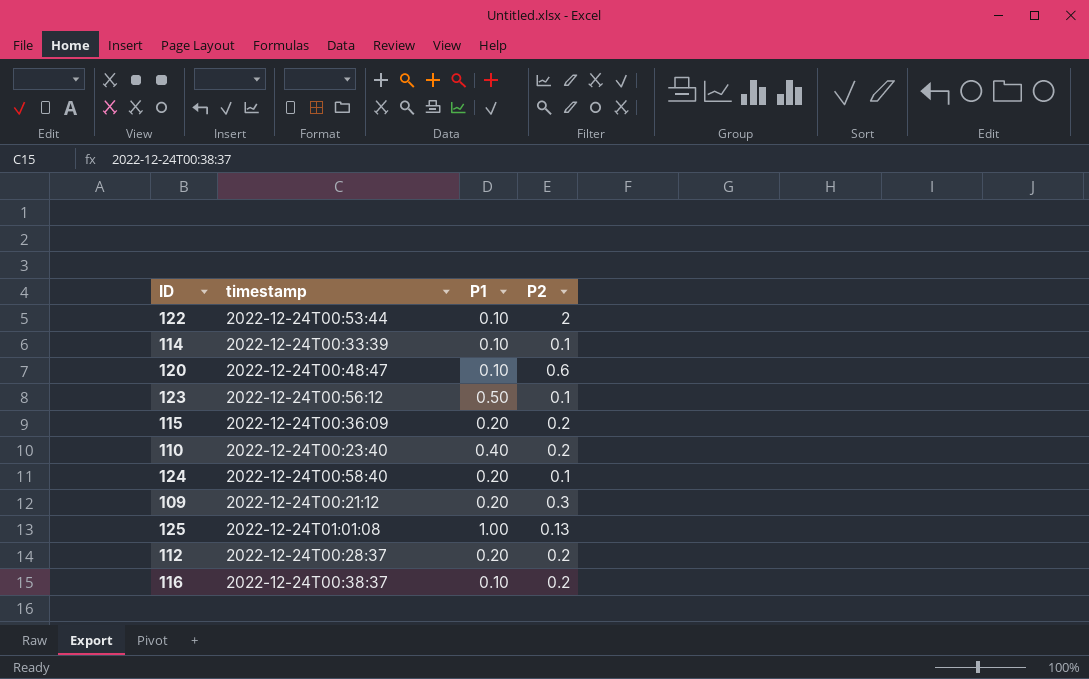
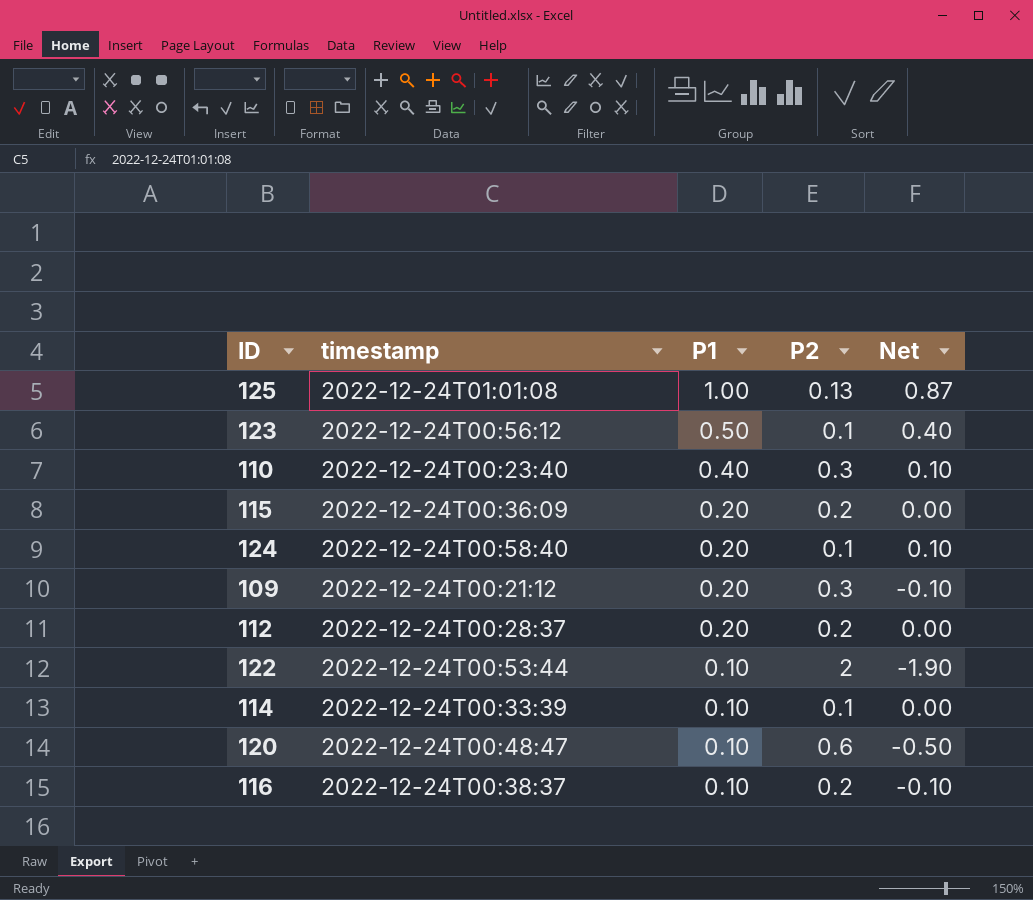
row order: none -> P1 descending
column Net | formula: none -> [P1] - [P2]
110 | P2: 0.2 -> 0.3

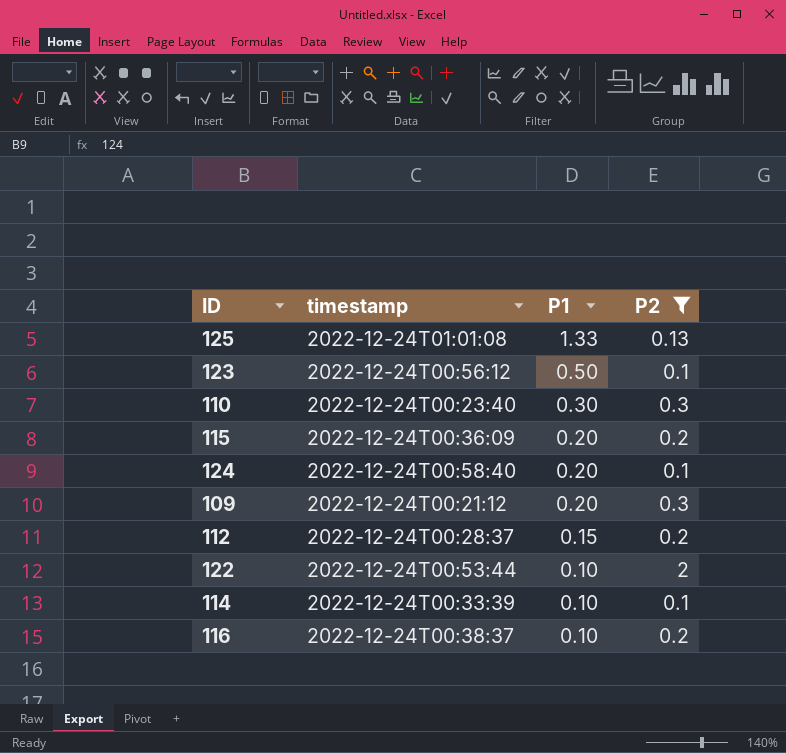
filter: none -> P2 != 0.6
column Net | formula: [P1] - [P2] -> none
125 | P1: 1.00 -> 1.33
110 | P1: 0.40 -> 0.30
112 | P1: 0.20 -> 0.15

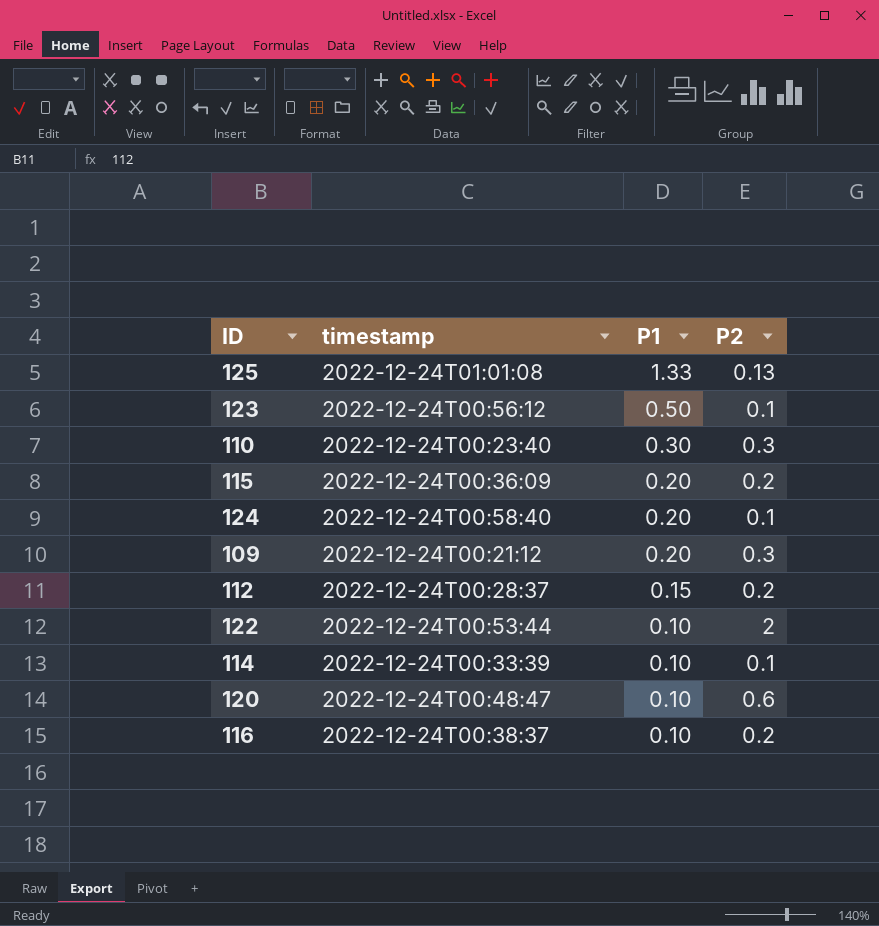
filter: P2 != 0.6 -> none

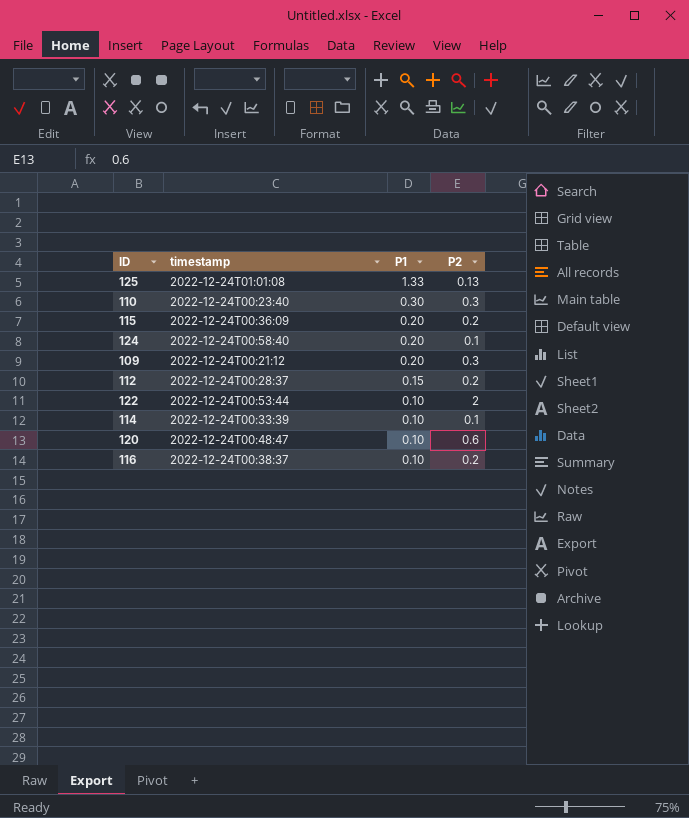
row 123: 2022-12-24T00:56:12 | 0.50 | 0.1 -> none

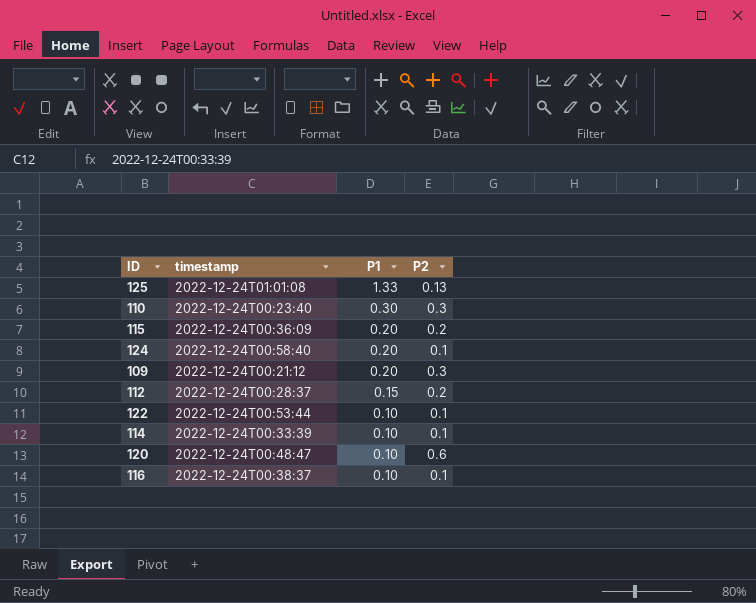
122 | P2: 2 -> 0.1
116 | P2: 0.2 -> 0.1

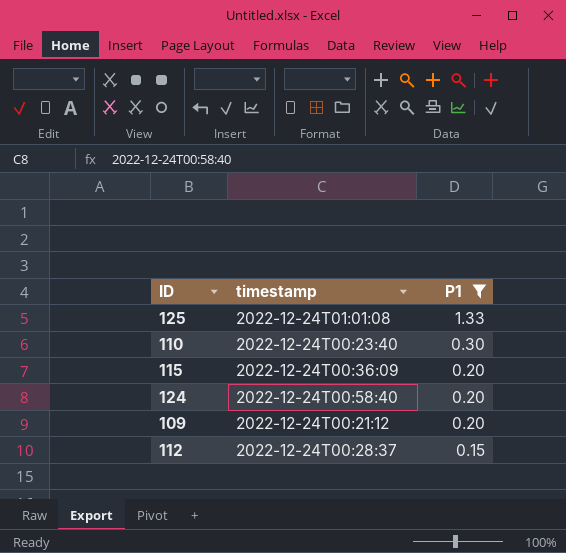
filter: none -> P1 != 0.10
column P2 | position: 4 -> none

